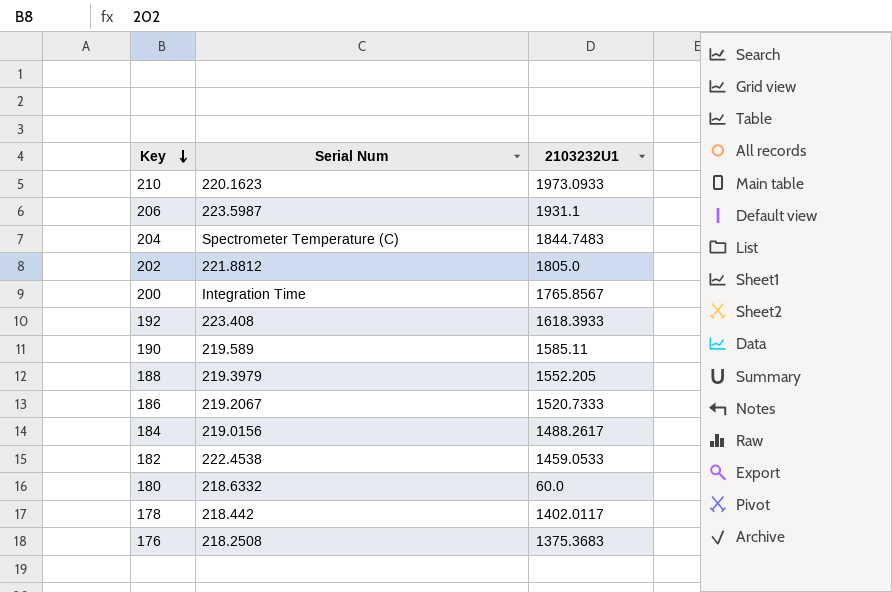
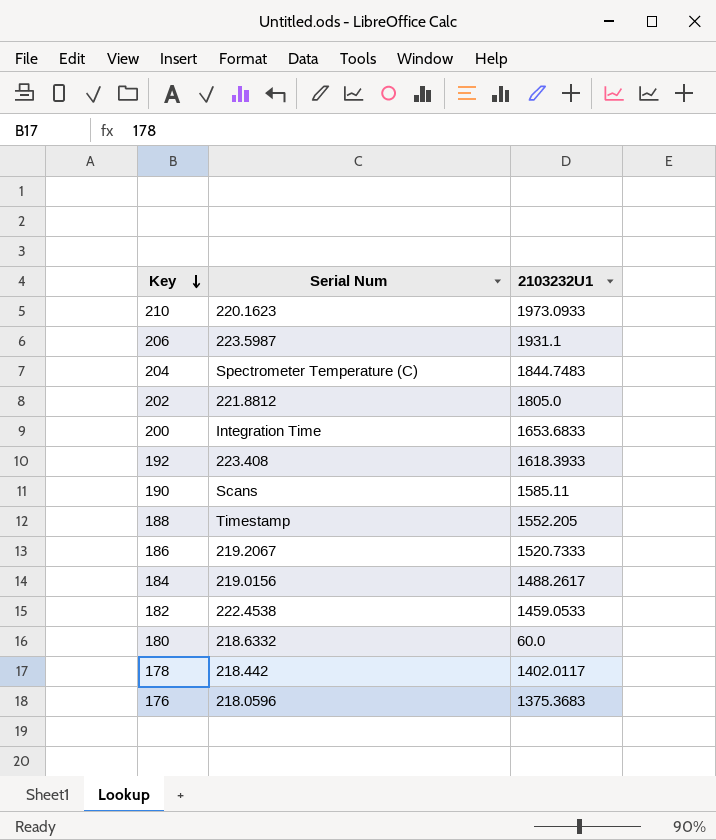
200 | 2103232U1: 1765.8567 -> 1653.6833
190 | Serial Num: 219.589 -> Scans
188 | Serial Num: 219.3979 -> Timestamp
176 | Serial Num: 218.2508 -> 218.0596

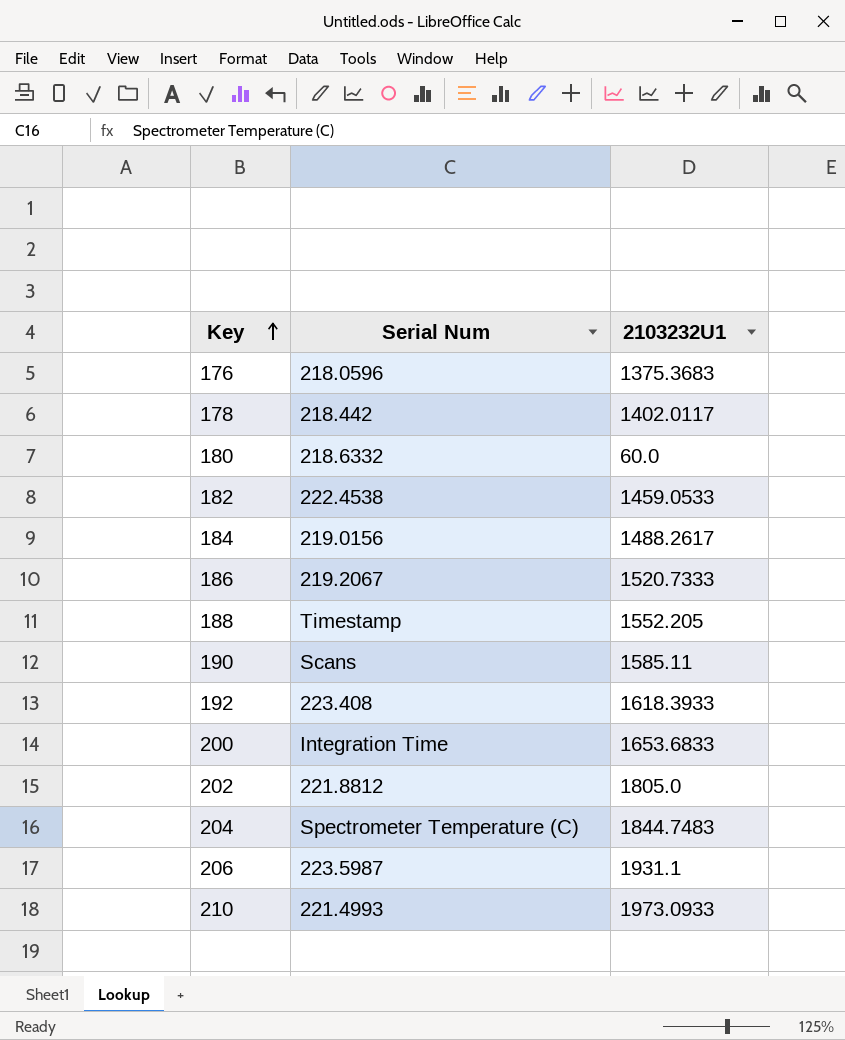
row order: Key descending -> Key ascending
210 | Serial Num: 220.1623 -> 221.4993

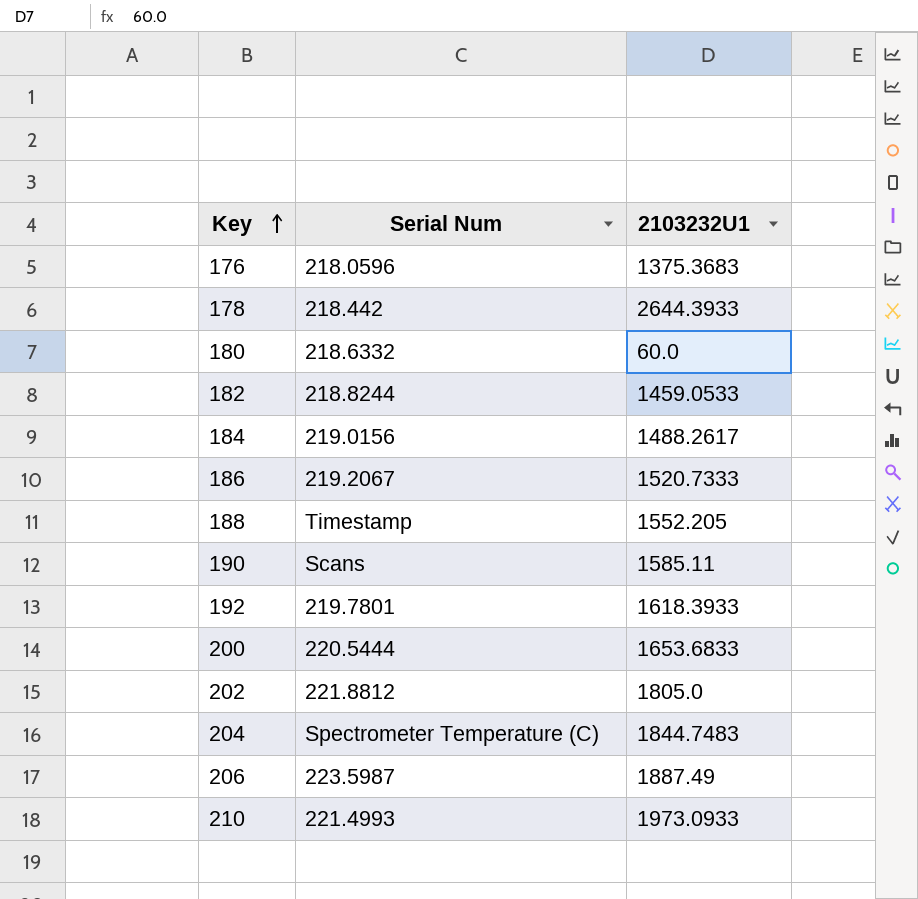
178 | 2103232U1: 1402.0117 -> 2644.3933
182 | Serial Num: 222.4538 -> 218.8244
192 | Serial Num: 223.408 -> 219.7801
200 | Serial Num: Integration Time -> 220.5444
206 | 2103232U1: 1931.1 -> 1887.49

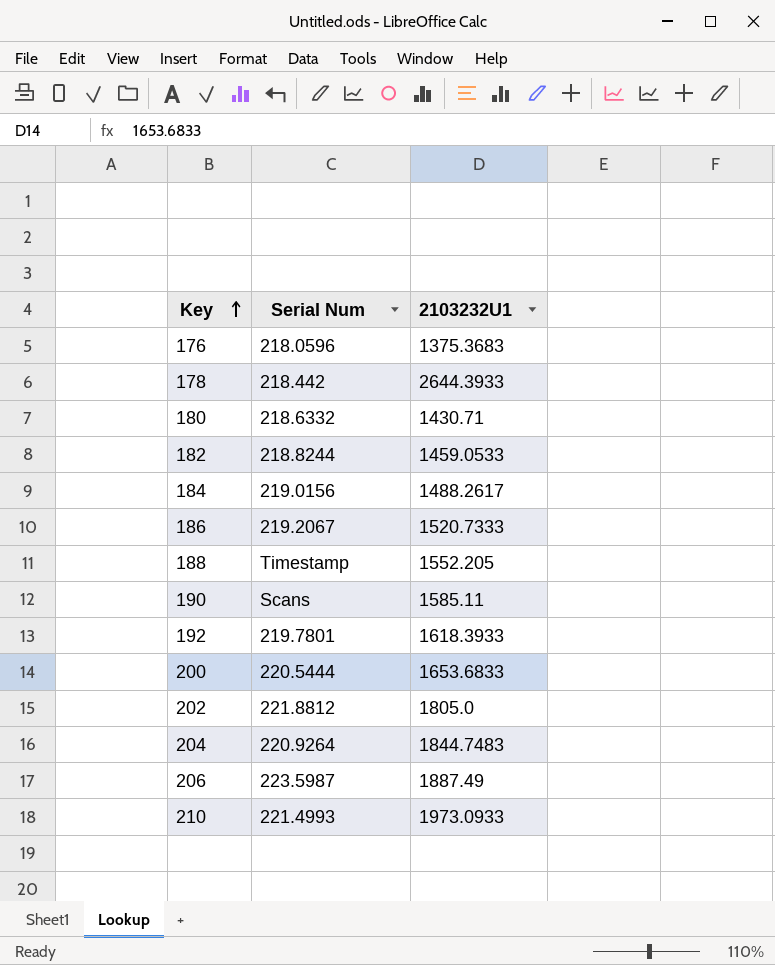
180 | 2103232U1: 60.0 -> 1430.71
204 | Serial Num: Spectrometer Temperature (C) -> 220.9264

